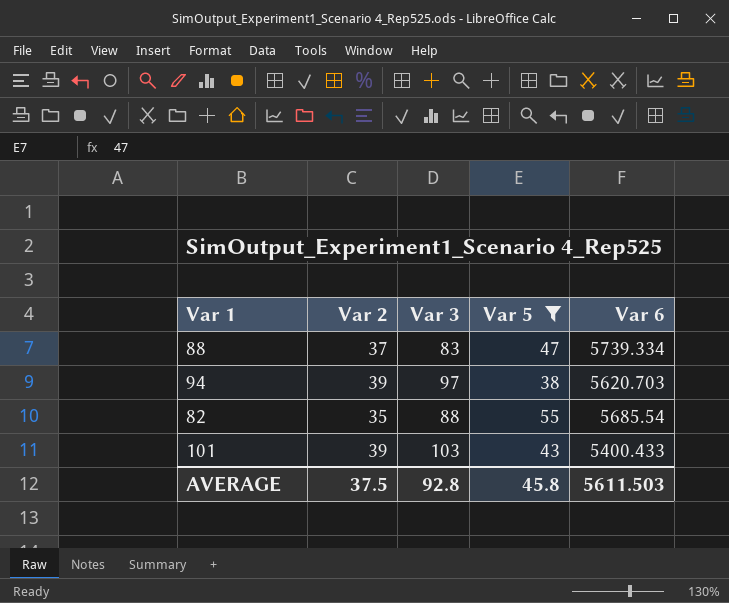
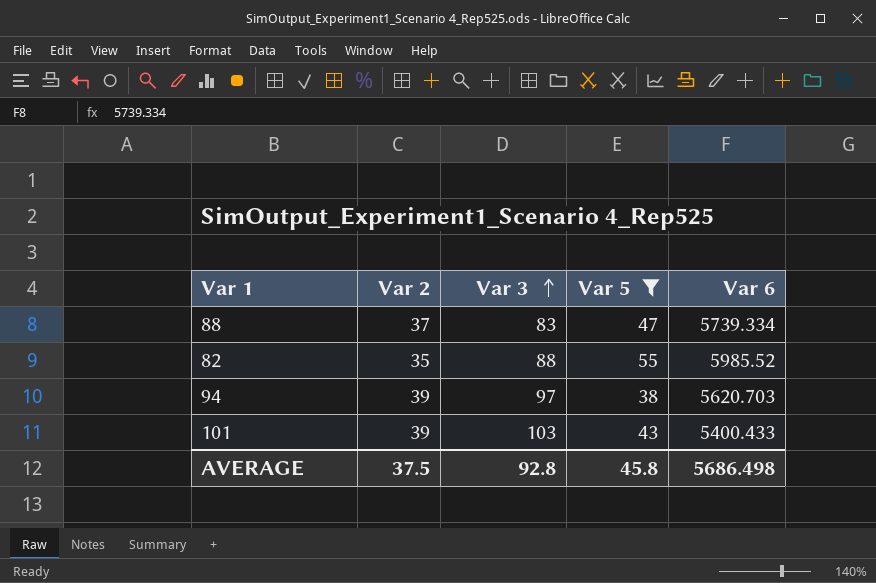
row order: none -> Var 3 ascending
82 | Var 6: 5685.54 -> 5985.52
AVERAGE | Var 6: 5611.503 -> 5686.498

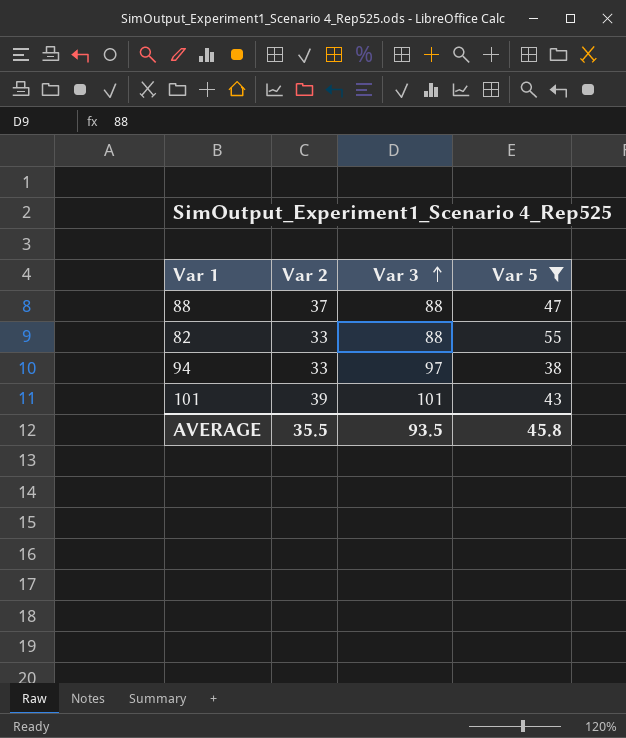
column Var 6 | position: 5 -> none
88 | Var 3: 83 -> 88
82 | Var 2: 35 -> 33
94 | Var 2: 39 -> 33
101 | Var 3: 103 -> 101
AVERAGE | Var 2: 37.5 -> 35.5
AVERAGE | Var 3: 92.8 -> 93.5

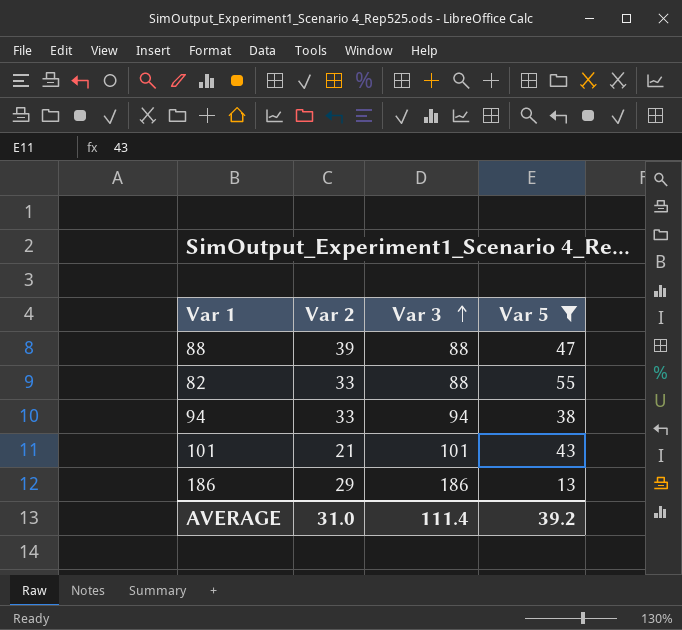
88 | Var 2: 37 -> 39
94 | Var 3: 97 -> 94
101 | Var 2: 39 -> 21
row 186: none -> 29 | 186 | 13
AVERAGE | Var 2: 35.5 -> 31.0
AVERAGE | Var 3: 93.5 -> 111.4
AVERAGE | Var 5: 45.8 -> 39.2

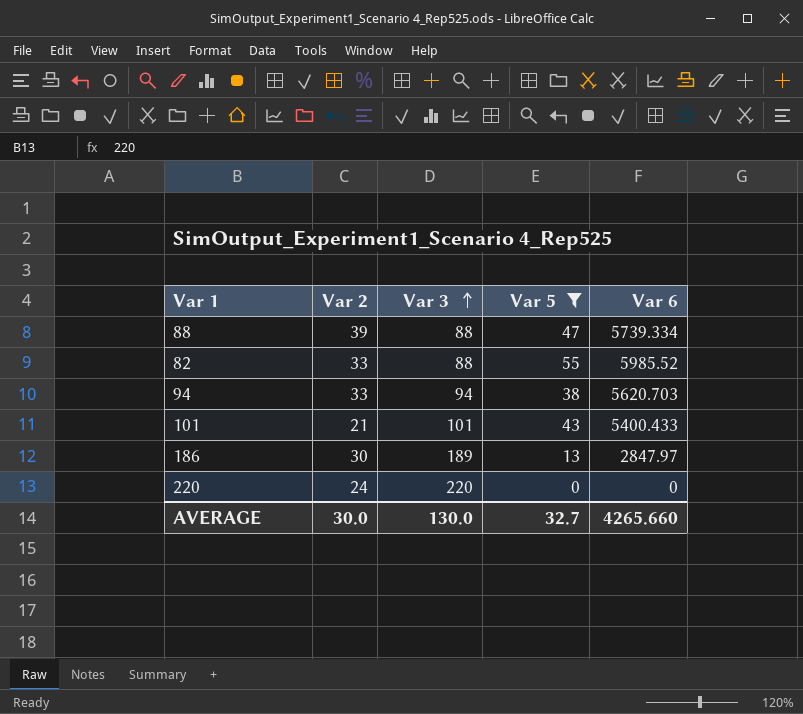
column Var 6 | position: none -> 5
186 | Var 2: 29 -> 30
186 | Var 3: 186 -> 189
row 220: none -> 24 | 220 | 0 | 0
AVERAGE | Var 2: 31.0 -> 30.0
AVERAGE | Var 3: 111.4 -> 130.0
AVERAGE | Var 5: 39.2 -> 32.7

